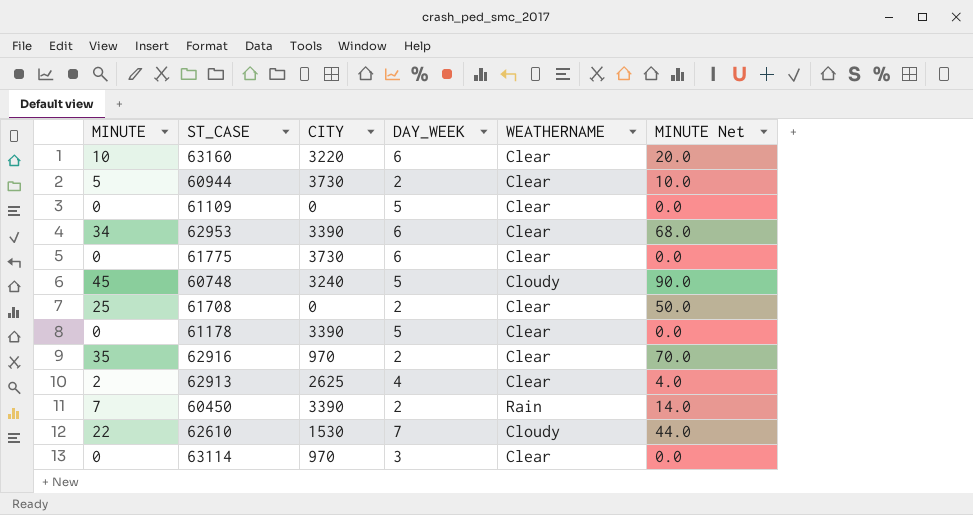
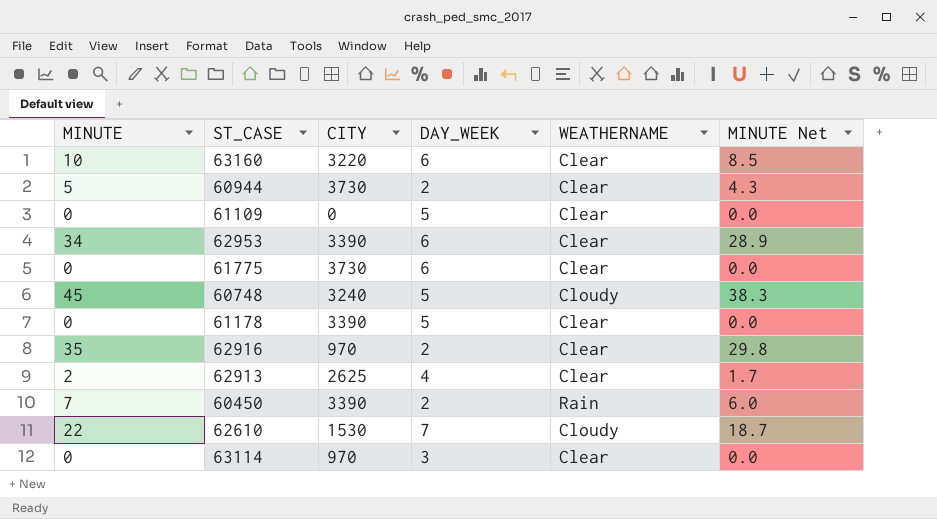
column MINUTE Net | formula: [MINUTE] * 2 -> [MINUTE] * 0.85
row 61708: 25 | 0 | 2 | Clear | 50.0 -> none

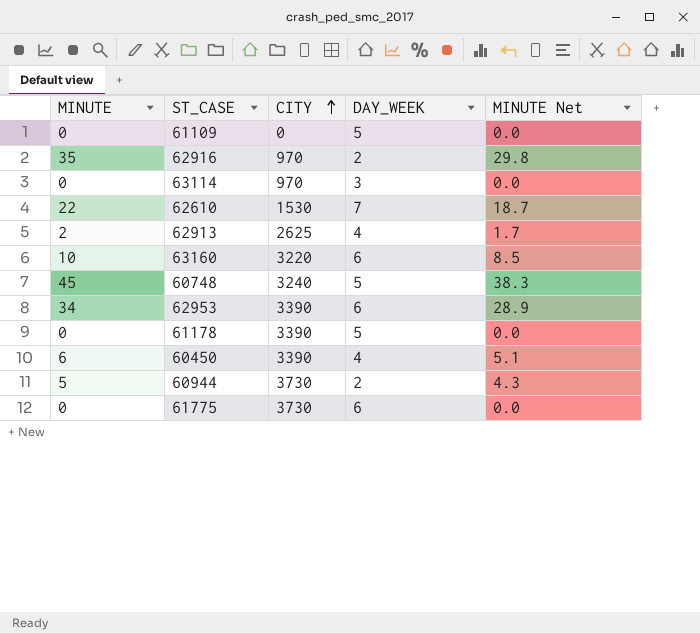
row order: none -> CITY ascending
column WEATHERNAME | position: 5 -> none
60450 | MINUTE: 7 -> 6
60450 | DAY_WEEK: 2 -> 4
60450 | MINUTE Net: 6.0 -> 5.1

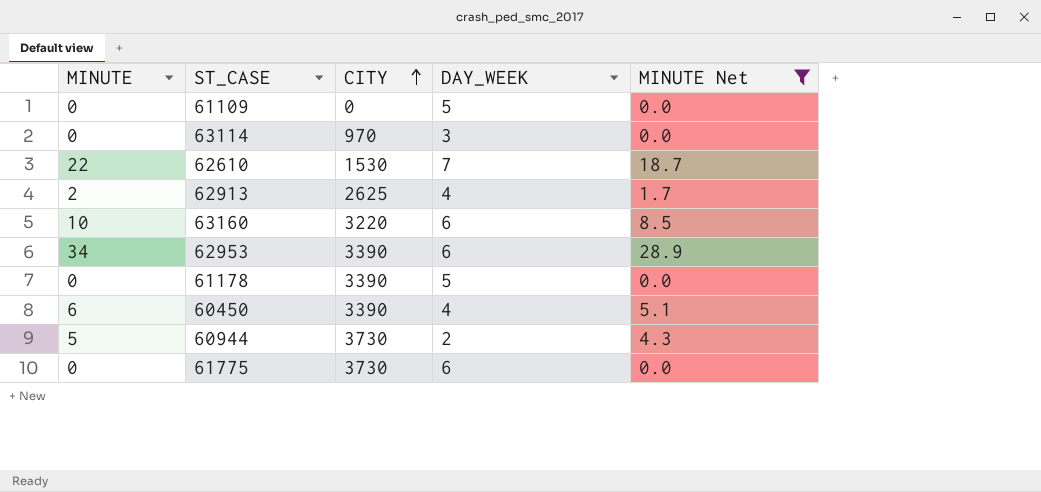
filter: none -> MINUTE Net <= 28.9

